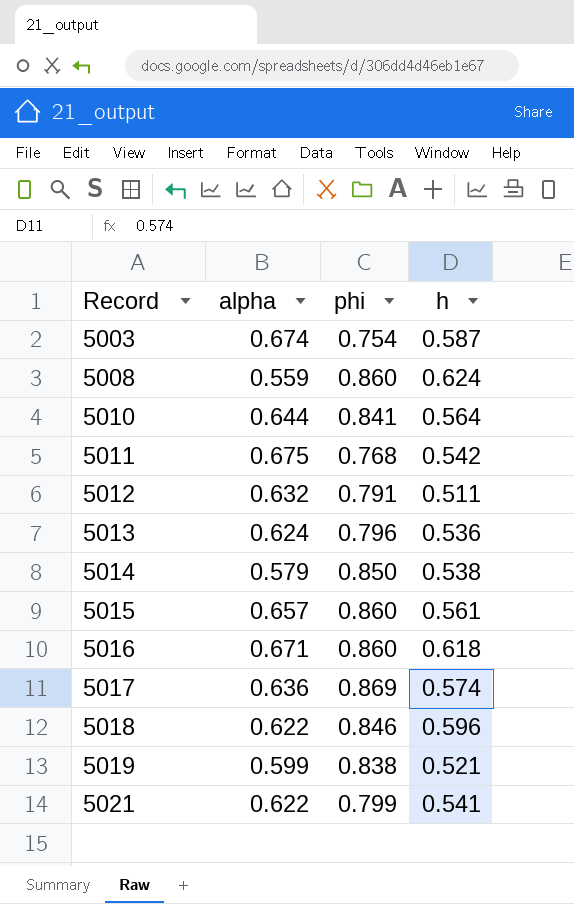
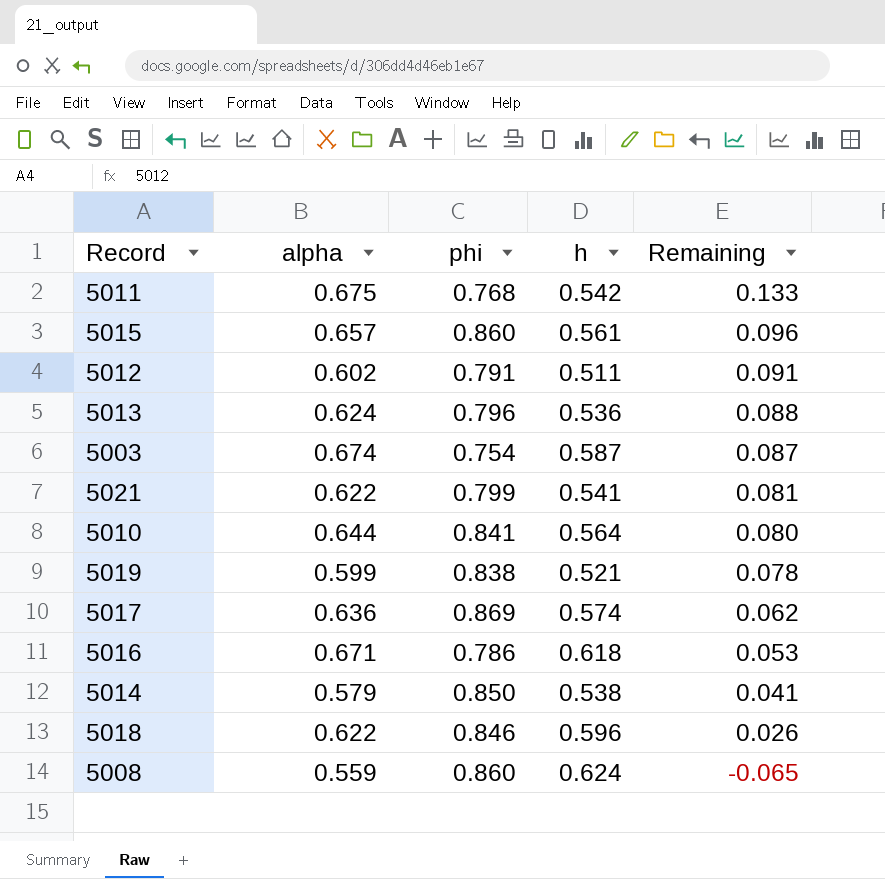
row order: Record ascending -> Remaining descending
column Remaining | formula: none -> [alpha] - [h]
5012 | alpha: 0.632 -> 0.602
5016 | phi: 0.860 -> 0.786

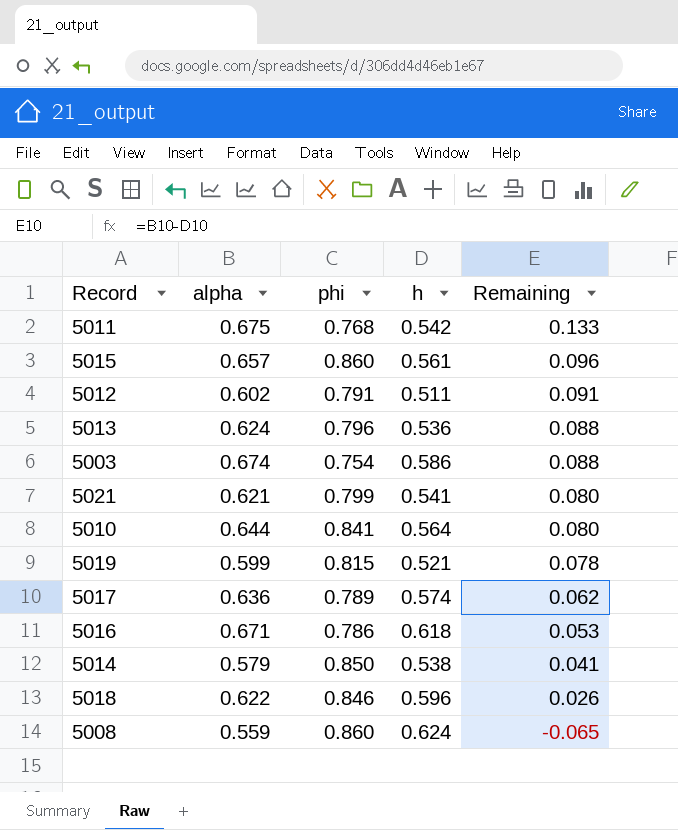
5003 | h: 0.587 -> 0.586
5003 | Remaining: 0.087 -> 0.088
5021 | alpha: 0.622 -> 0.621
5021 | Remaining: 0.081 -> 0.080
5019 | phi: 0.838 -> 0.815
5017 | phi: 0.869 -> 0.789

